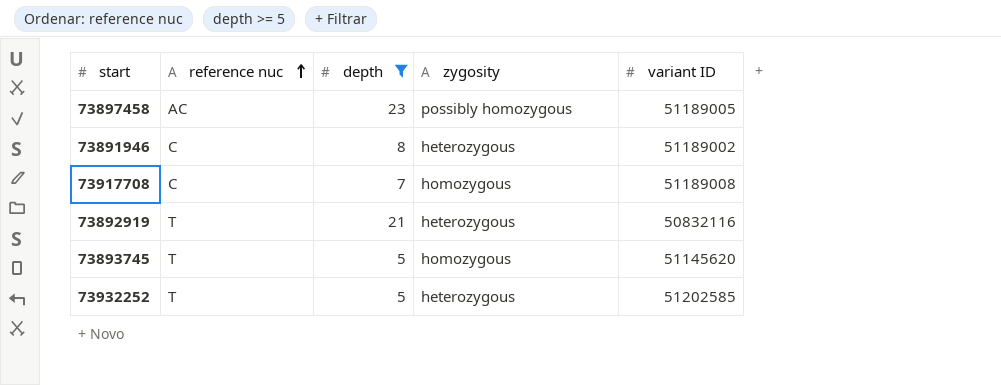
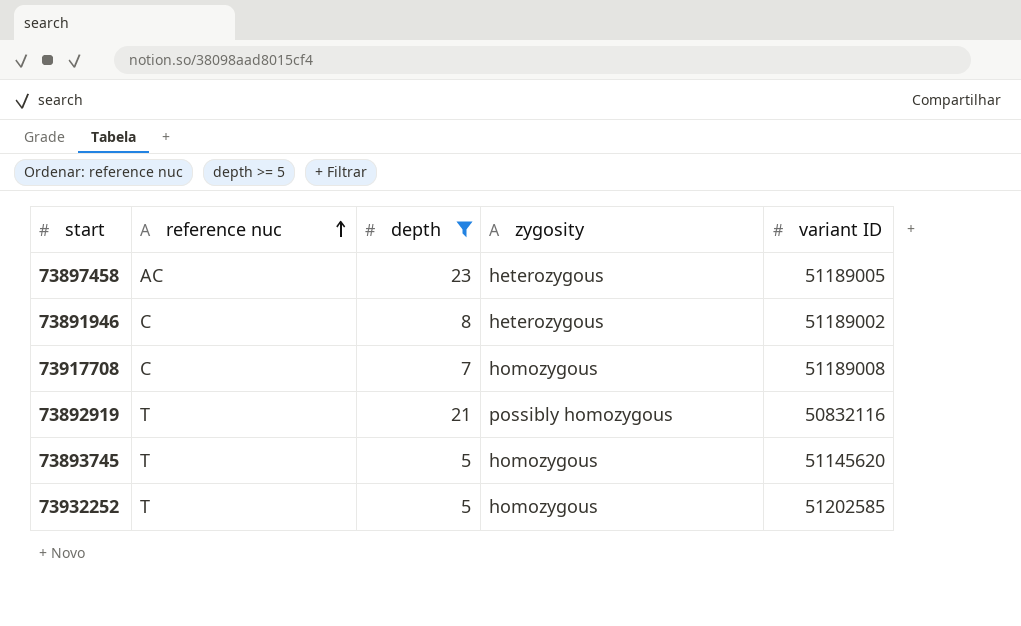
73897458 | zygosity: possibly homozygous -> heterozygous
73892919 | zygosity: heterozygous -> possibly homozygous
73932252 | zygosity: heterozygous -> homozygous

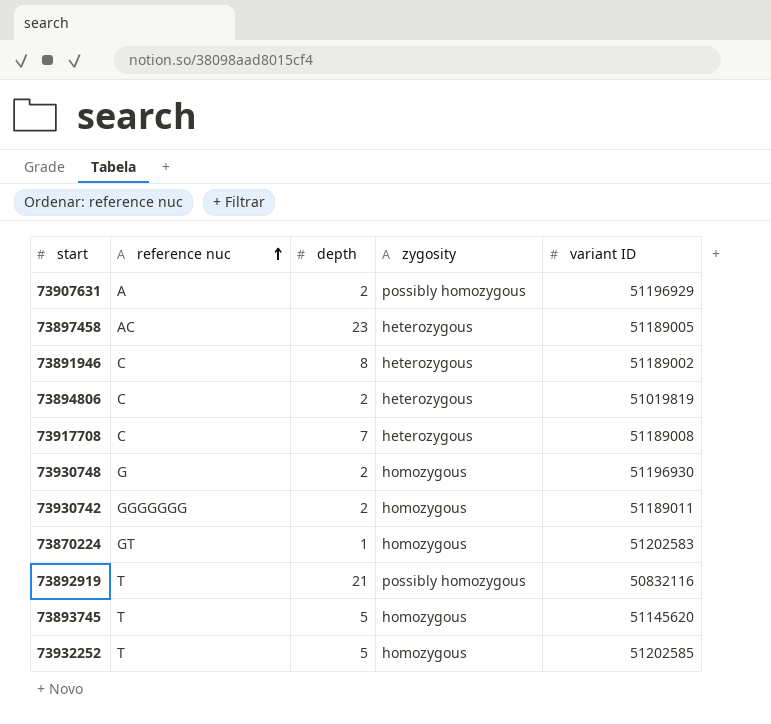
filter: depth >= 5 -> none
73917708 | zygosity: homozygous -> heterozygous

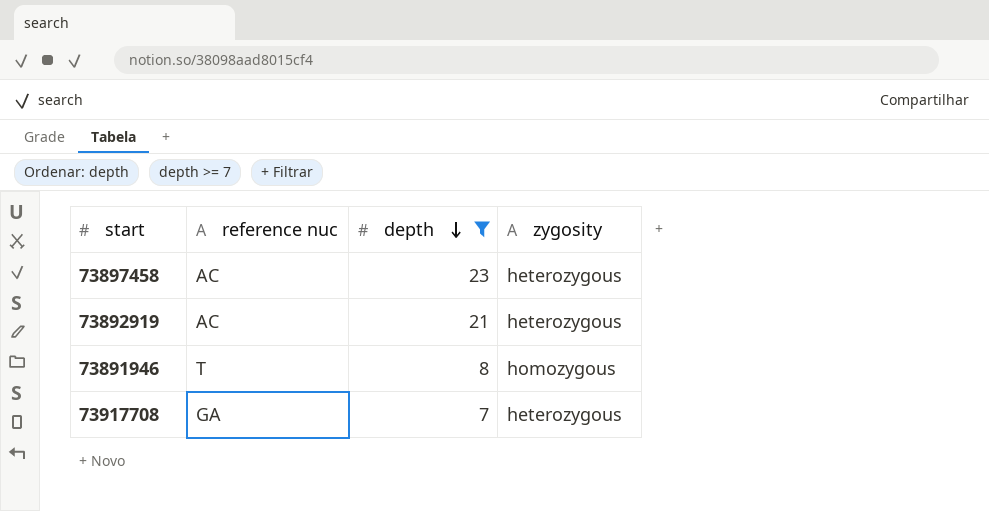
filter: none -> depth >= 7
row order: reference nuc ascending -> depth descending
column variant ID | position: 5 -> none
73892919 | reference nuc: T -> AC
73892919 | zygosity: possibly homozygous -> heterozygous
73891946 | reference nuc: C -> T
73891946 | zygosity: heterozygous -> homozygous
73917708 | reference nuc: C -> GA

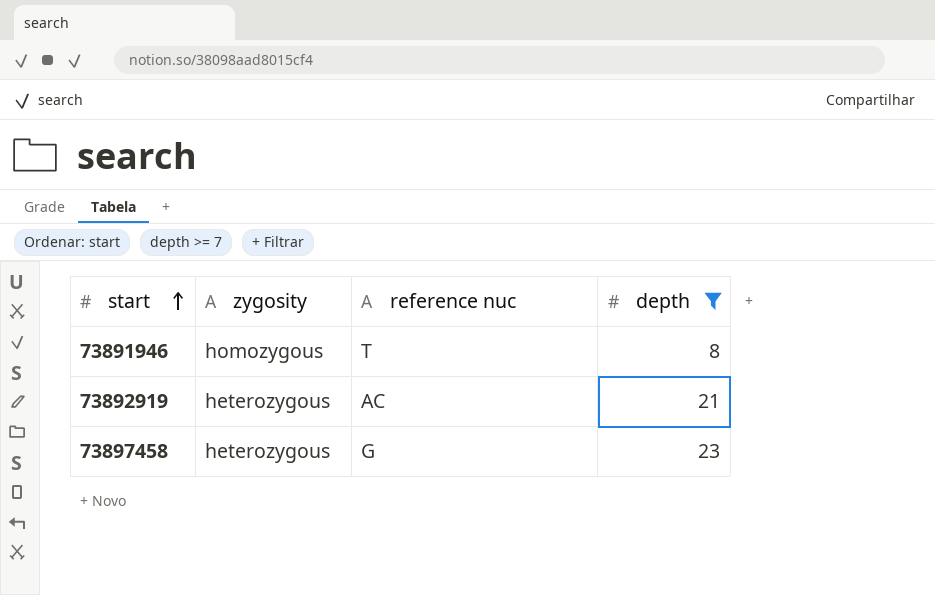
row order: depth descending -> start ascending
column zygosity | position: 4 -> 2
row 73917708: GA | 7 | heterozygous -> none
73897458 | reference nuc: AC -> G

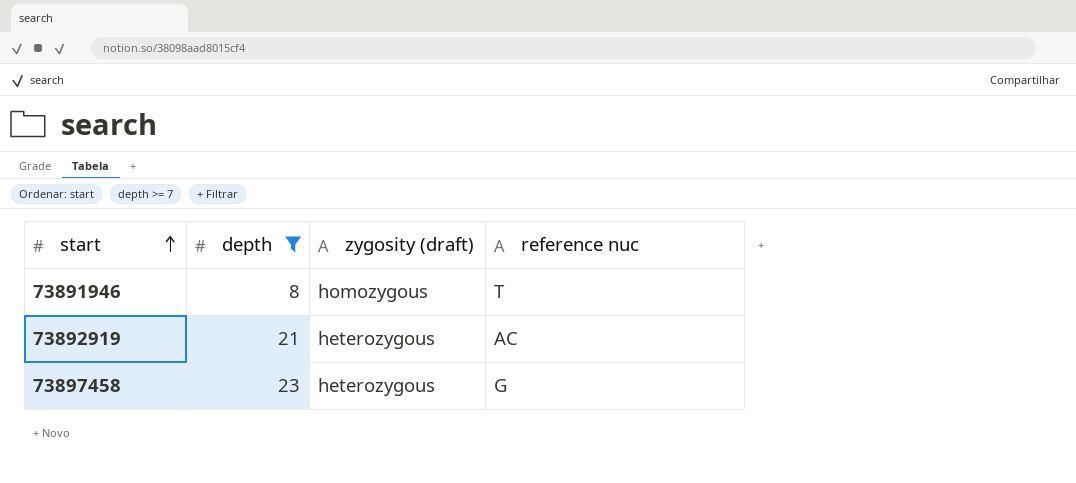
column depth | position: 4 -> 2
column name: zygosity -> zygosity (draft)

